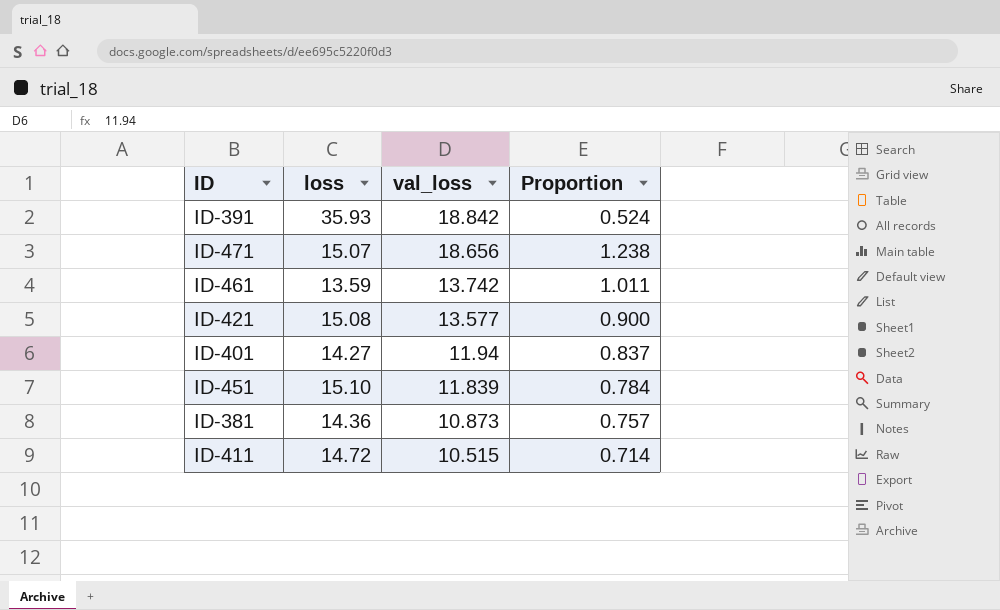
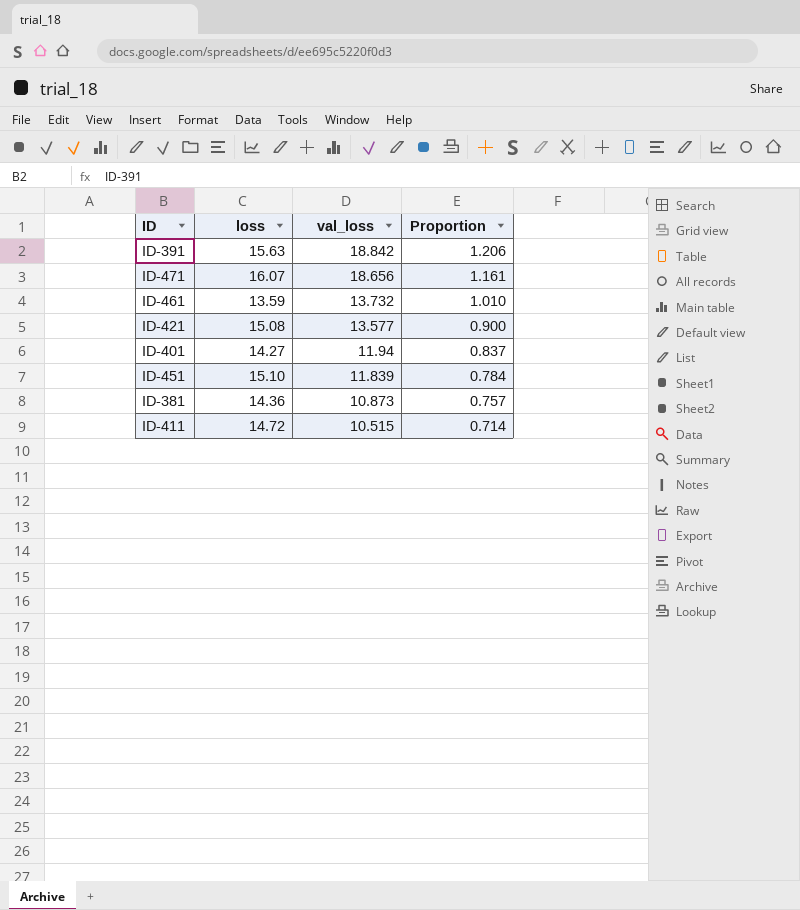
ID-391 | loss: 35.93 -> 15.63
ID-391 | Proportion: 0.524 -> 1.206
ID-471 | loss: 15.07 -> 16.07
ID-471 | Proportion: 1.238 -> 1.161
ID-461 | val_loss: 13.742 -> 13.732
ID-461 | Proportion: 1.011 -> 1.010

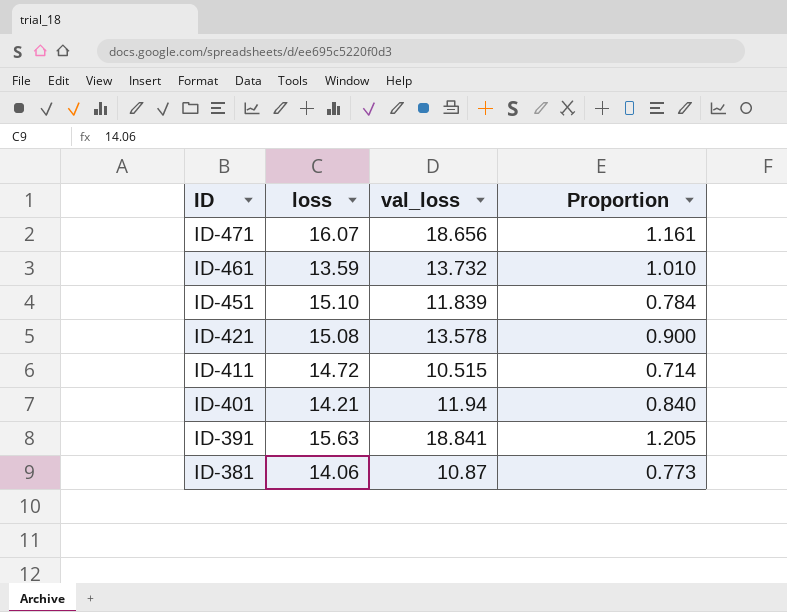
row order: val_loss descending -> ID descending
ID-421 | val_loss: 13.577 -> 13.578
ID-401 | loss: 14.27 -> 14.21
ID-401 | Proportion: 0.837 -> 0.840
ID-391 | val_loss: 18.842 -> 18.841
ID-391 | Proportion: 1.206 -> 1.205
ID-381 | loss: 14.36 -> 14.06
ID-381 | val_loss: 10.873 -> 10.87
ID-381 | Proportion: 0.757 -> 0.773

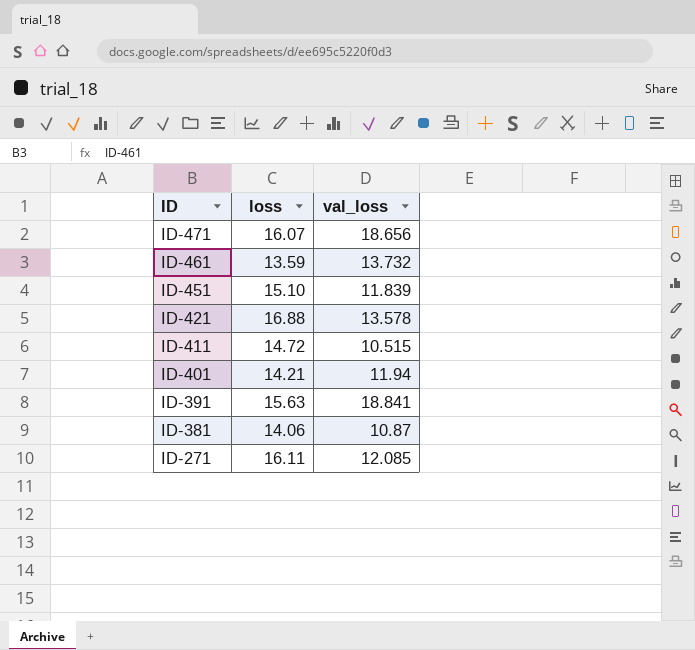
column Proportion | formula: [val_loss] / [loss] -> none
ID-421 | loss: 15.08 -> 16.88
row ID-271: none -> 16.11 | 12.085

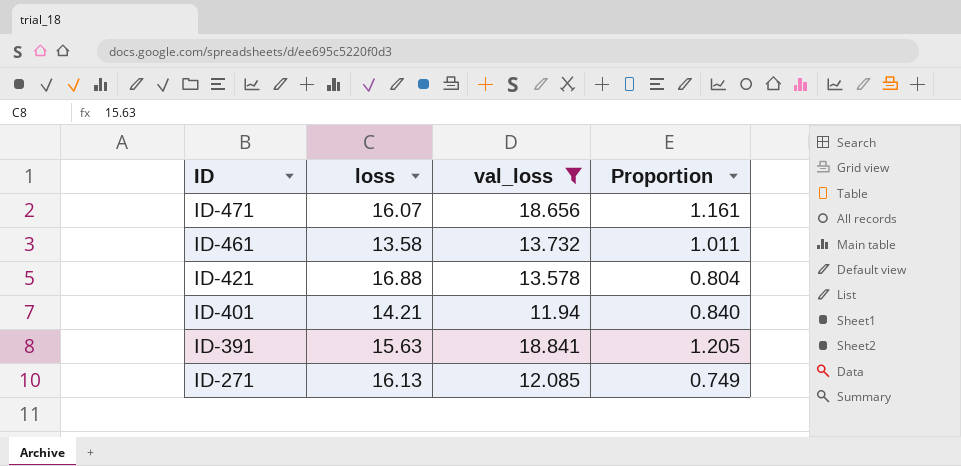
filter: none -> val_loss >= 11.94
column Proportion | formula: none -> [val_loss] / [loss]
ID-461 | loss: 13.59 -> 13.58
ID-271 | loss: 16.11 -> 16.13

